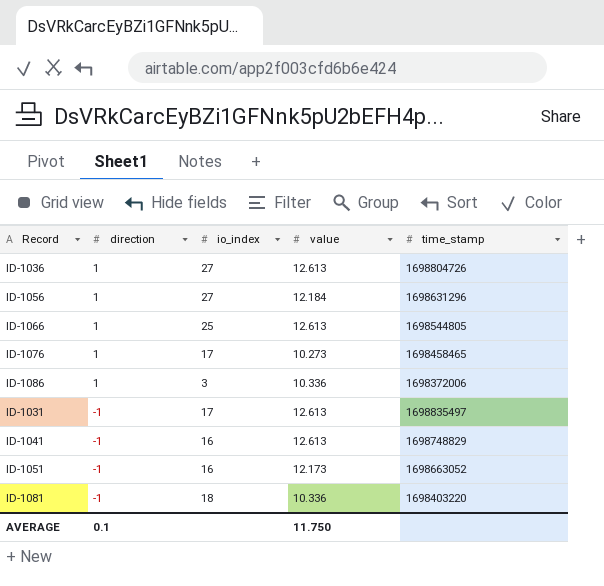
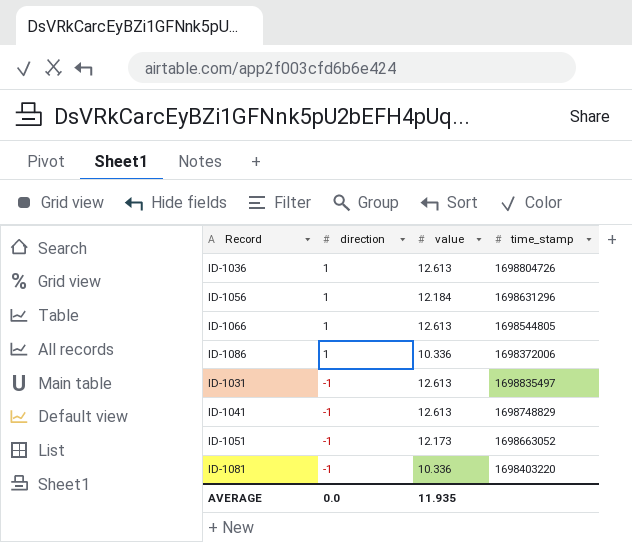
column io_index | position: 3 -> none
row ID-1076: 1 | 17 | 10.273 | 1698458465 -> none
AVERAGE | direction: 0.1 -> 0.0
AVERAGE | value: 11.750 -> 11.935

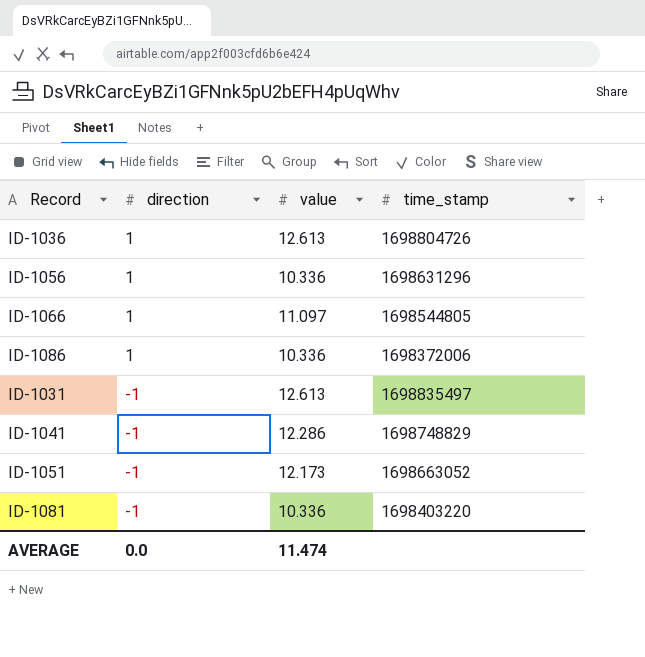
ID-1056 | value: 12.184 -> 10.336
ID-1066 | value: 12.613 -> 11.097
ID-1041 | value: 12.613 -> 12.286
AVERAGE | value: 11.935 -> 11.474

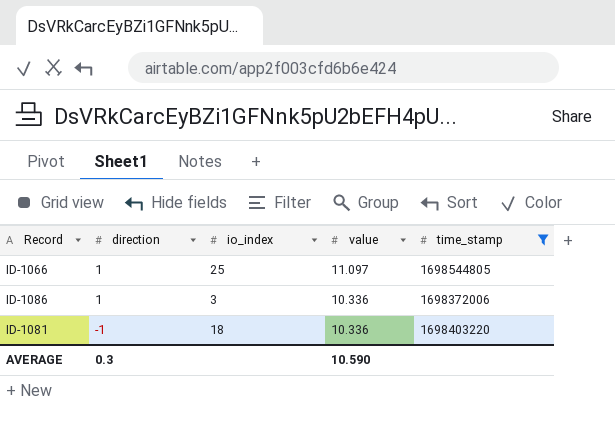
filter: none -> time_stamp <= 1698544805
column io_index | position: none -> 3
AVERAGE | direction: 0.0 -> 0.3
AVERAGE | value: 11.474 -> 10.590

